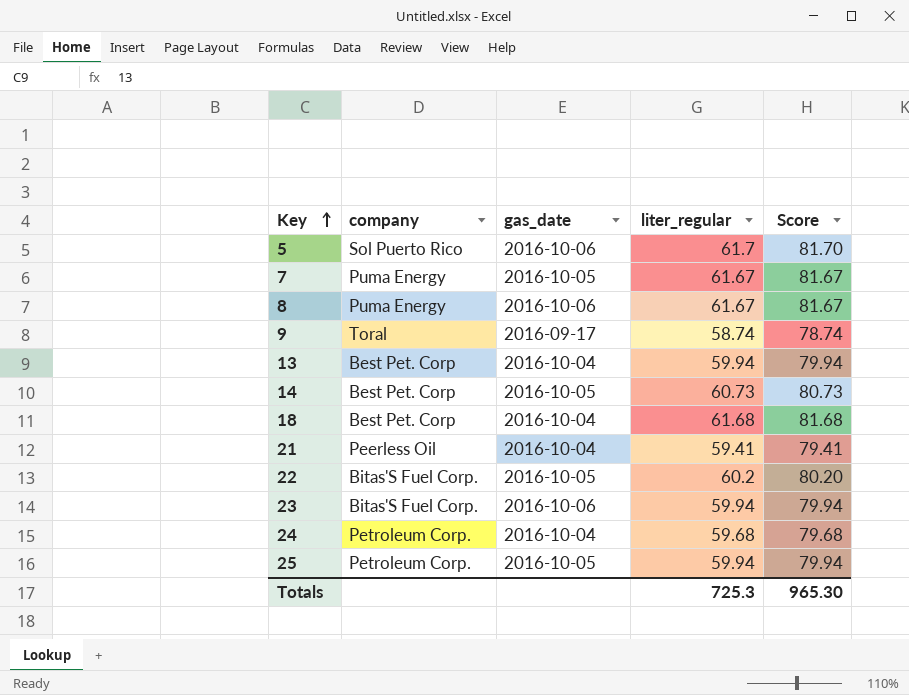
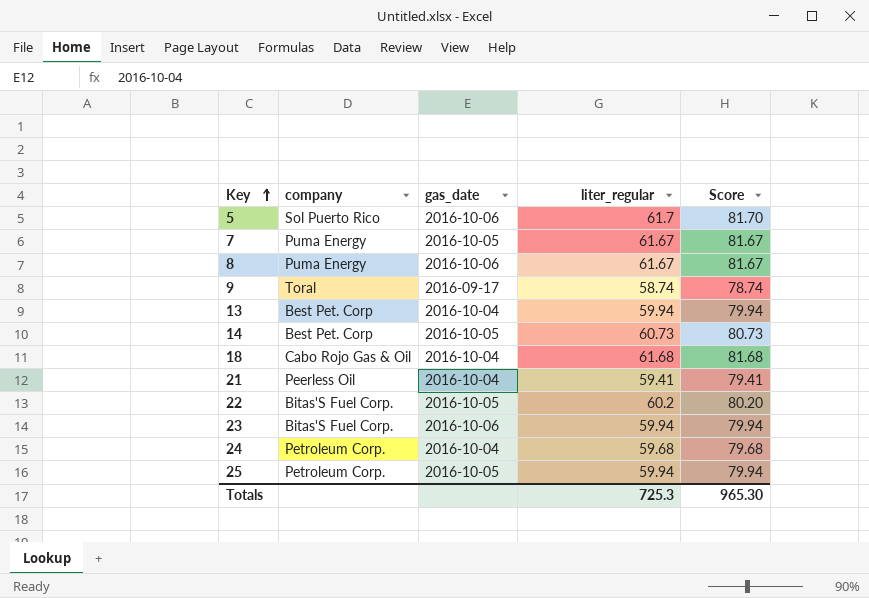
18 | company: Best Pet. Corp -> Cabo Rojo Gas & Oil

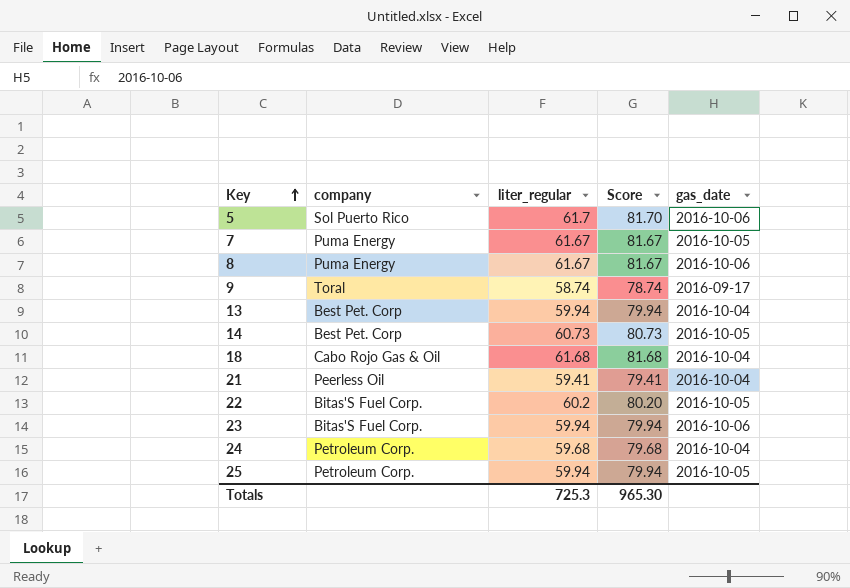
column gas_date | position: 3 -> 5

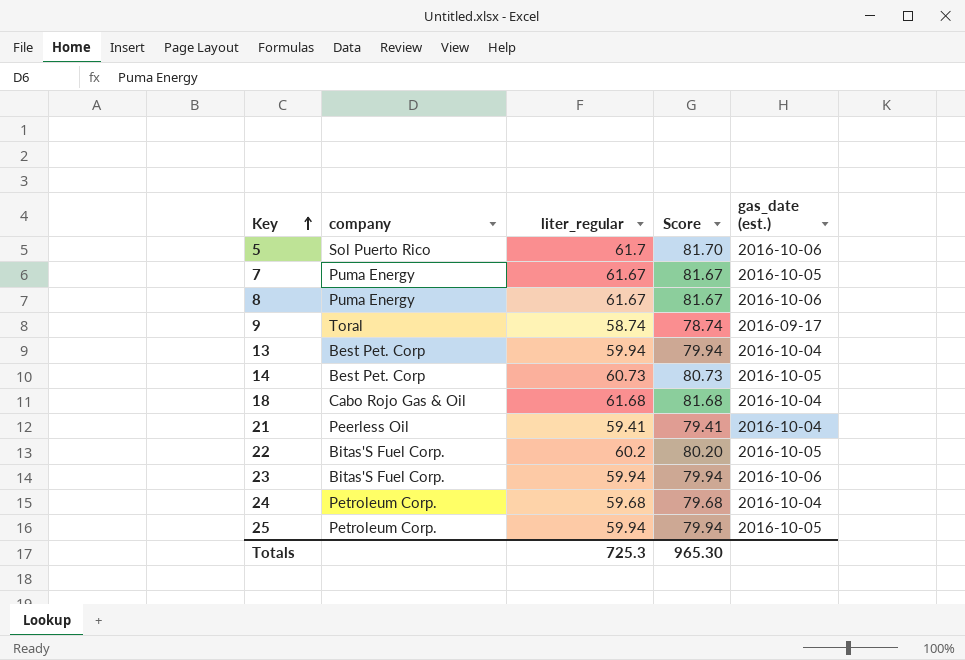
column name: gas_date -> gas_date (est.)

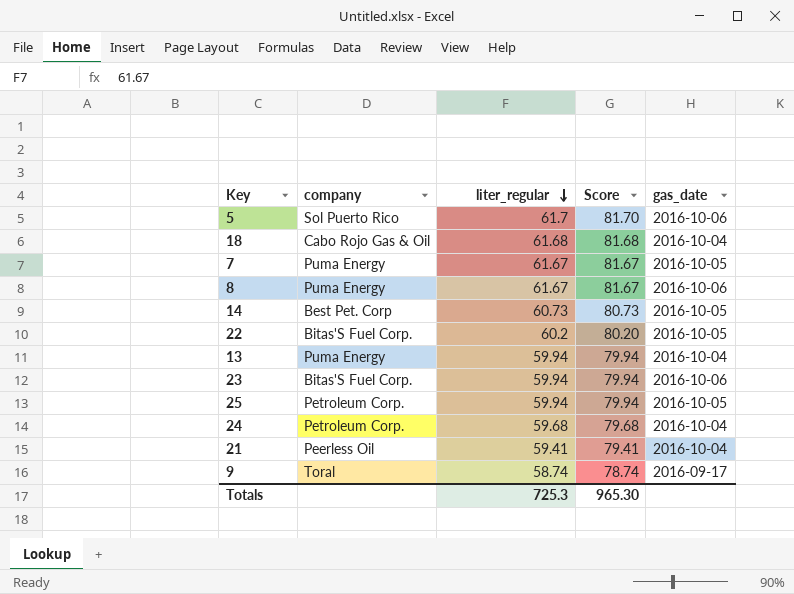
row order: Key ascending -> liter_regular descending
column name: gas_date (est.) -> gas_date
13 | company: Best Pet. Corp -> Puma Energy

